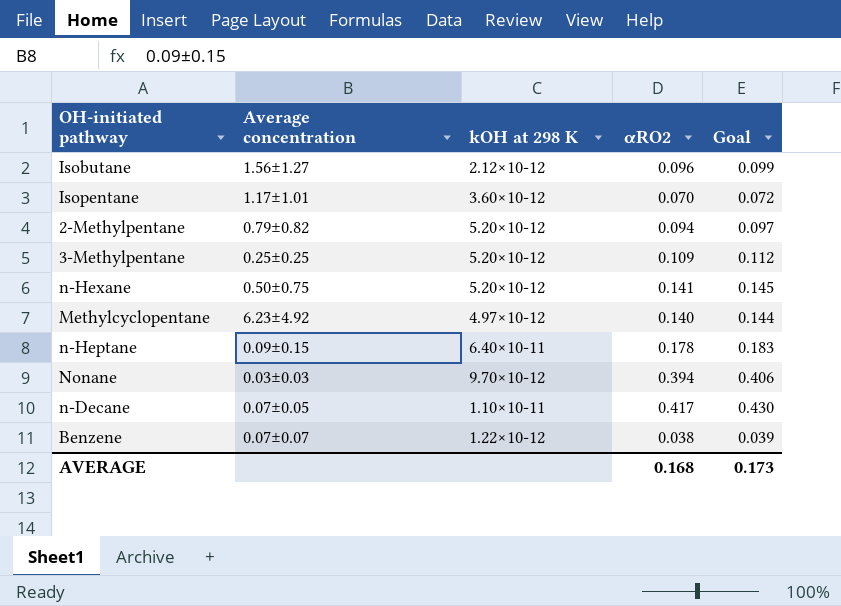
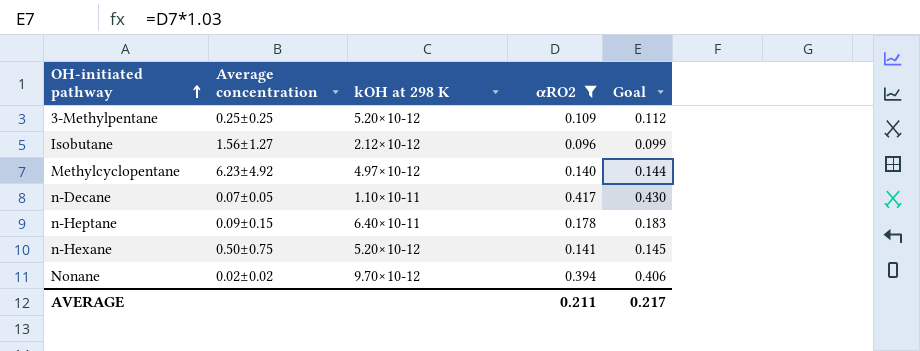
filter: none -> αRO2 >= 0.096
row order: none -> OH-initiated pathway ascending
Nonane | Average concentration: 0.03±0.03 -> 0.02±0.02
AVERAGE | αRO2: 0.168 -> 0.211
AVERAGE | Goal: 0.173 -> 0.217

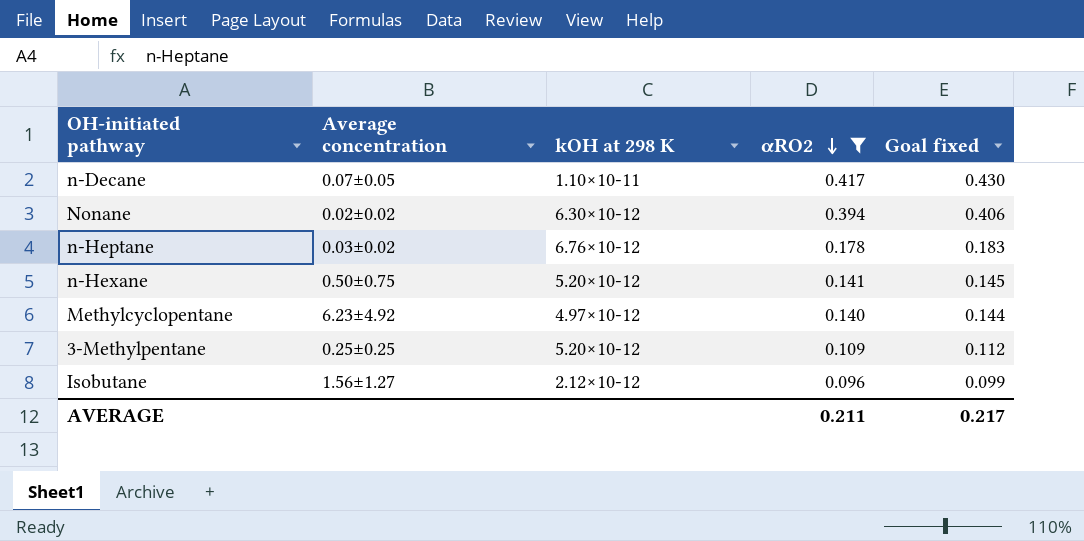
row order: OH-initiated pathway ascending -> αRO2 descending
column name: Goal -> Goal fixed
Nonane | kOH at 298 K: 9.70×10-12 -> 6.30×10-12
n-Heptane | Average concentration: 0.09±0.15 -> 0.03±0.02
n-Heptane | kOH at 298 K: 6.40×10-11 -> 6.76×10-12

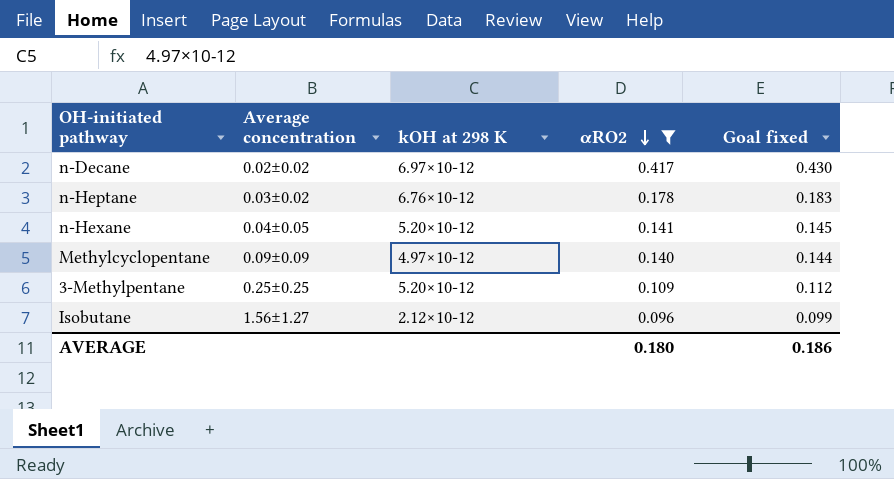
row Nonane: 0.02±0.02 | 6.30×10-12 | 0.394 | 0.406 -> none
n-Decane | Average concentration: 0.07±0.05 -> 0.02±0.02
n-Decane | kOH at 298 K: 1.10×10-11 -> 6.97×10-12
n-Hexane | Average concentration: 0.50±0.75 -> 0.04±0.05
Methylcyclopentane | Average concentration: 6.23±4.92 -> 0.09±0.09
AVERAGE | αRO2: 0.211 -> 0.180
AVERAGE | Goal fixed: 0.217 -> 0.186

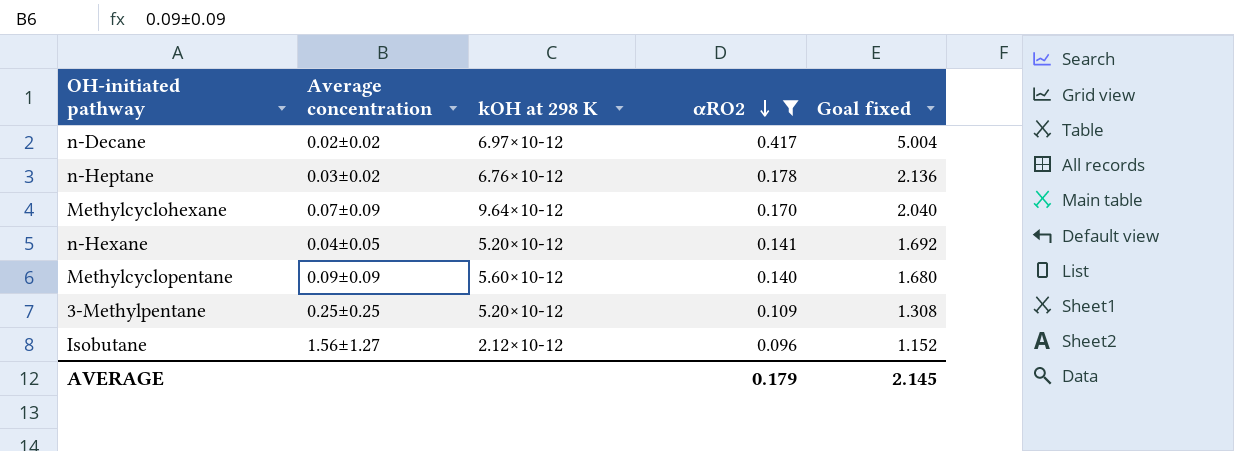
column Goal fixed | formula: [αRO2] * 1.03 -> [αRO2] * 12
row Methylcyclohexane: none -> 0.07±0.09 | 9.64×10-12 | 0.170 | 2.040
Methylcyclopentane | kOH at 298 K: 4.97×10-12 -> 5.60×10-12
AVERAGE | αRO2: 0.180 -> 0.179
AVERAGE | Goal fixed: 0.186 -> 2.145

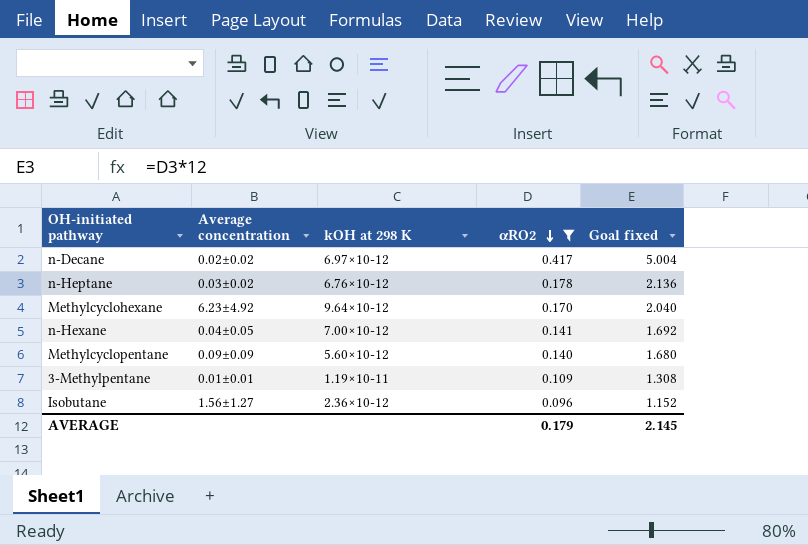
Methylcyclohexane | Average concentration: 0.07±0.09 -> 6.23±4.92
n-Hexane | kOH at 298 K: 5.20×10-12 -> 7.00×10-12
3-Methylpentane | Average concentration: 0.25±0.25 -> 0.01±0.01
3-Methylpentane | kOH at 298 K: 5.20×10-12 -> 1.19×10-11
Isobutane | kOH at 298 K: 2.12×10-12 -> 2.36×10-12

